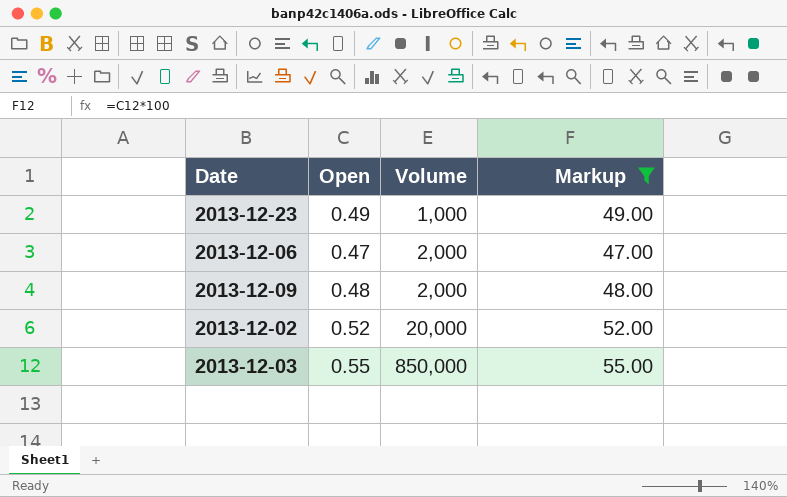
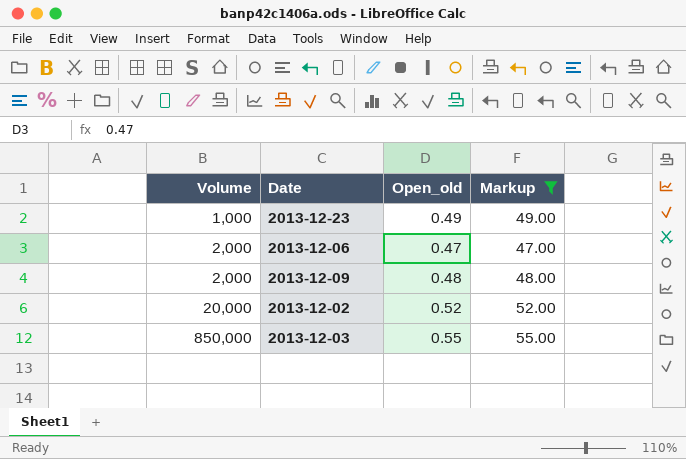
column Volume | position: 3 -> 1
column name: Open -> Open_old

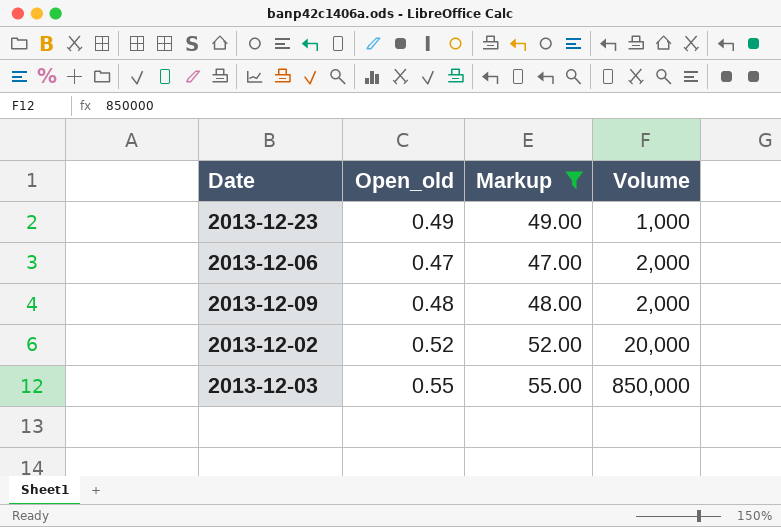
column Volume | position: 1 -> 4

